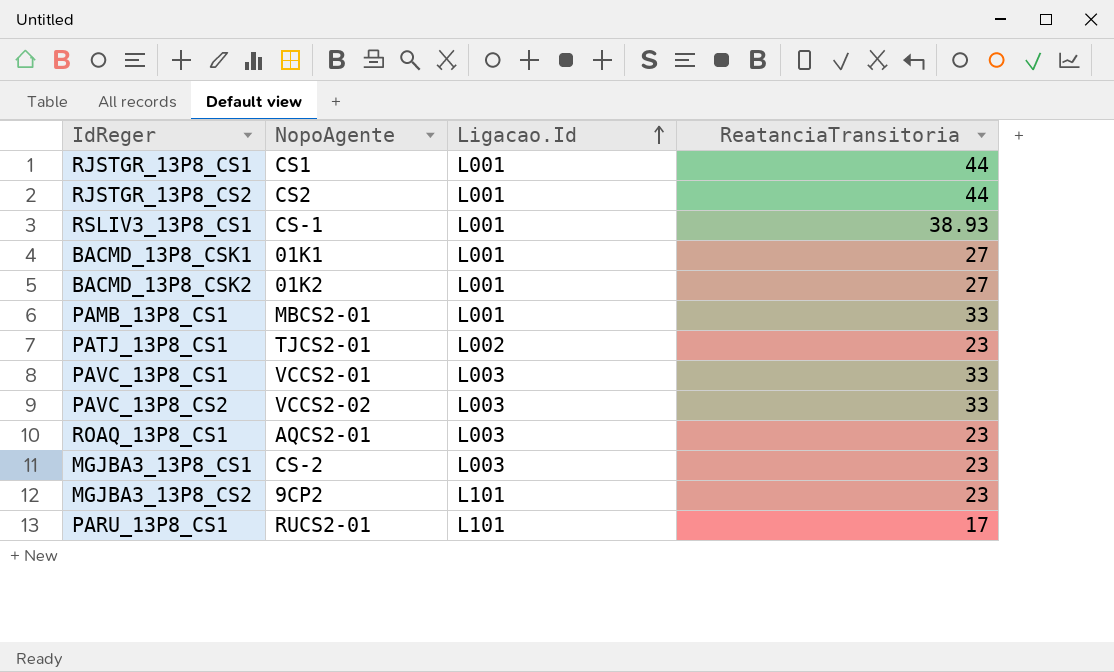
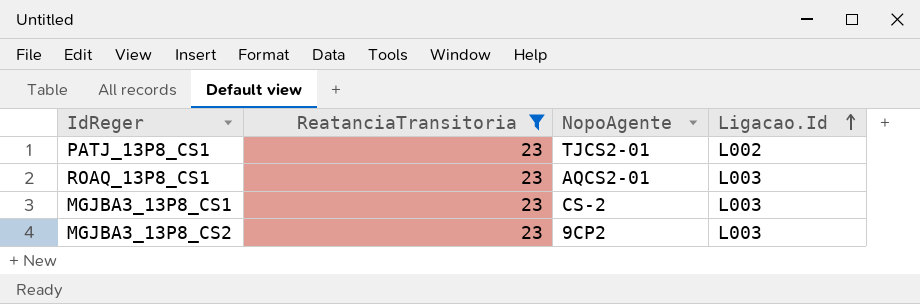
filter: none -> ReatanciaTransitoria = 23
column ReatanciaTransitoria | position: 4 -> 2
MGJBA3_13P8_CS2 | Ligacao.Id: L101 -> L003

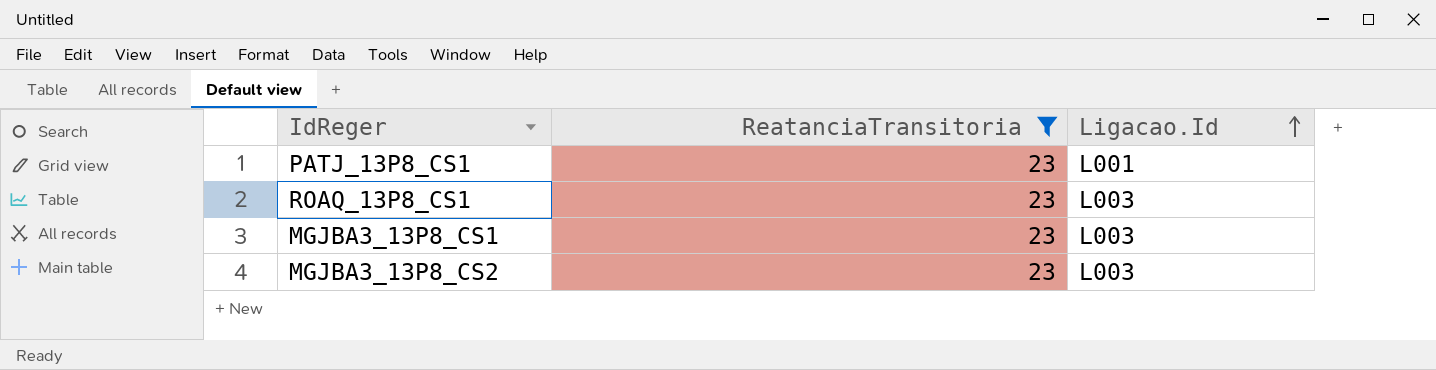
column NopoAgente | position: 3 -> none
PATJ_13P8_CS1 | Ligacao.Id: L002 -> L001

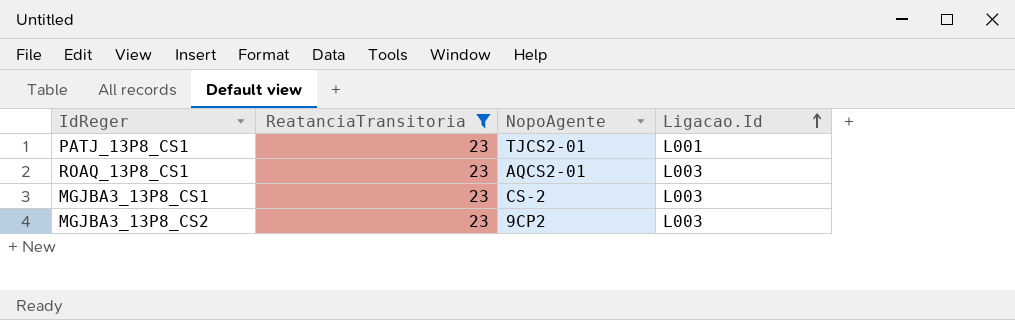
column NopoAgente | position: none -> 3

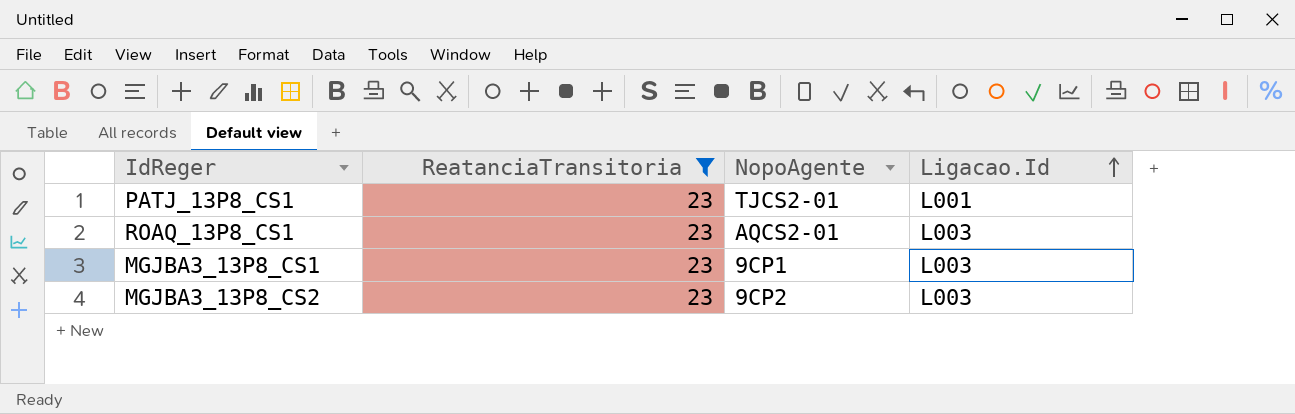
MGJBA3_13P8_CS1 | NopoAgente: CS-2 -> 9CP1

